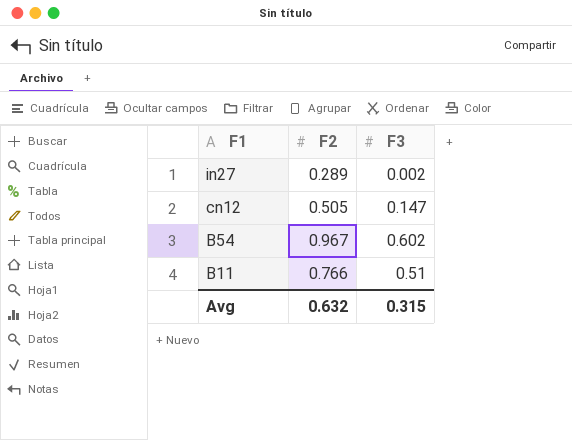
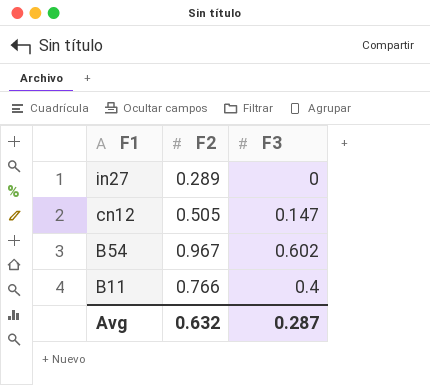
in27 | F3: 0.002 -> 0
B11 | F3: 0.51 -> 0.4
Avg | F3: 0.315 -> 0.287

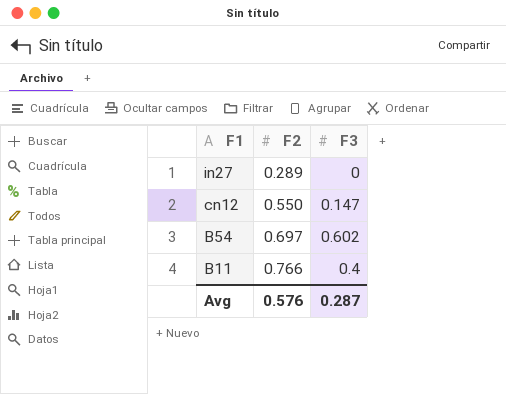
cn12 | F2: 0.505 -> 0.550
B54 | F2: 0.967 -> 0.697
Avg | F2: 0.632 -> 0.576

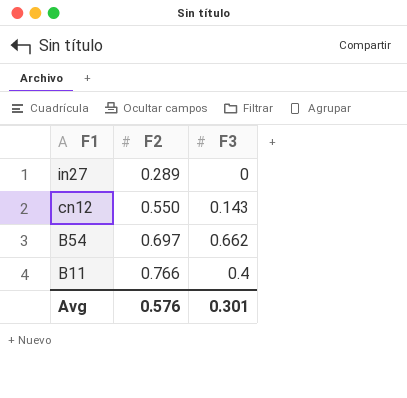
cn12 | F3: 0.147 -> 0.143
B54 | F3: 0.602 -> 0.662
Avg | F3: 0.287 -> 0.301

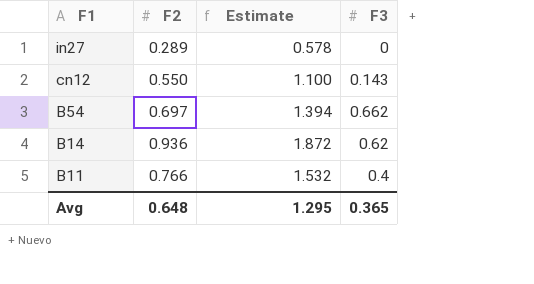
column Estimate | formula: none -> [F2] * 2
row B14: none -> 0.936 | 1.872 | 0.62
Avg | F2: 0.576 -> 0.648
Avg | F3: 0.301 -> 0.365

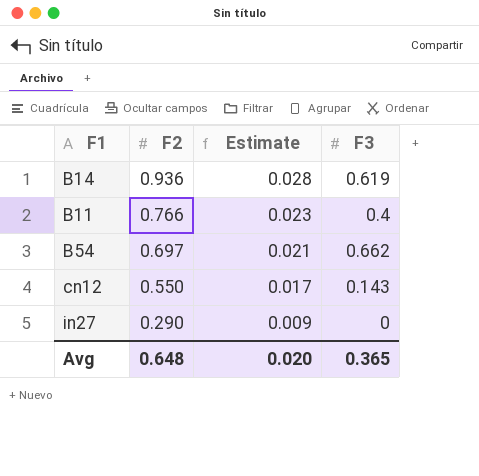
row order: F1 descending -> F2 descending
column Estimate | formula: [F2] * 2 -> [F2] * 0.03
B14 | F3: 0.62 -> 0.619
in27 | F2: 0.289 -> 0.290
Avg | Estimate: 1.295 -> 0.020

